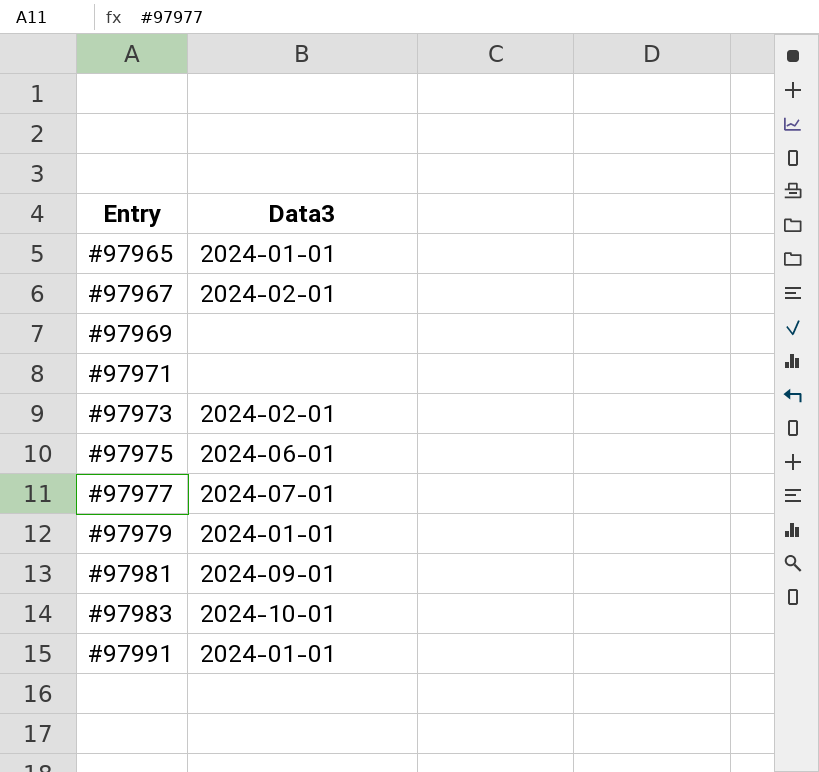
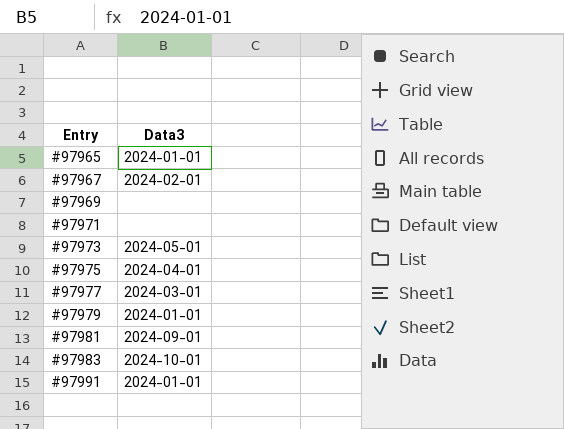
#97973 | Data3: 2024-02-01 -> 2024-05-01
#97975 | Data3: 2024-06-01 -> 2024-04-01
#97977 | Data3: 2024-07-01 -> 2024-03-01

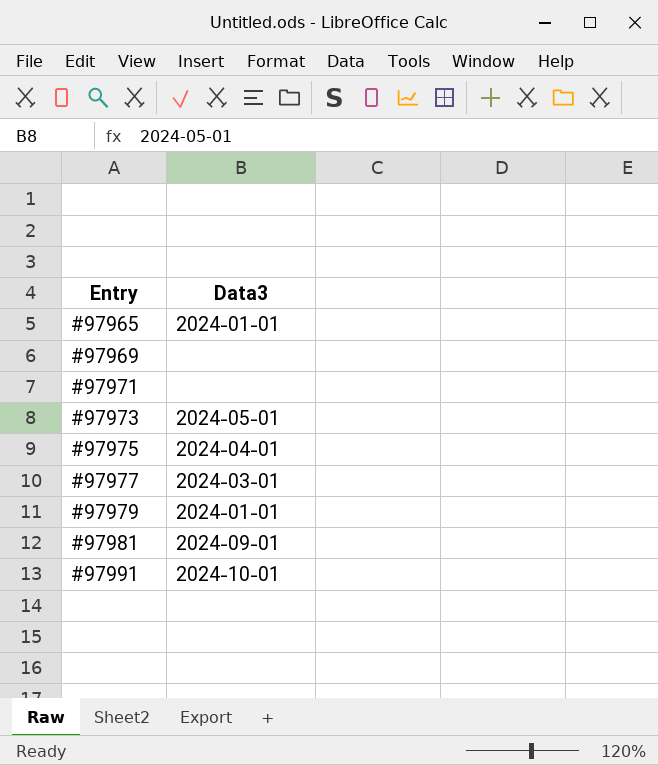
row #97967: 2024-02-01 -> none
row #97983: 2024-10-01 -> none
#97991 | Data3: 2024-01-01 -> 2024-10-01

